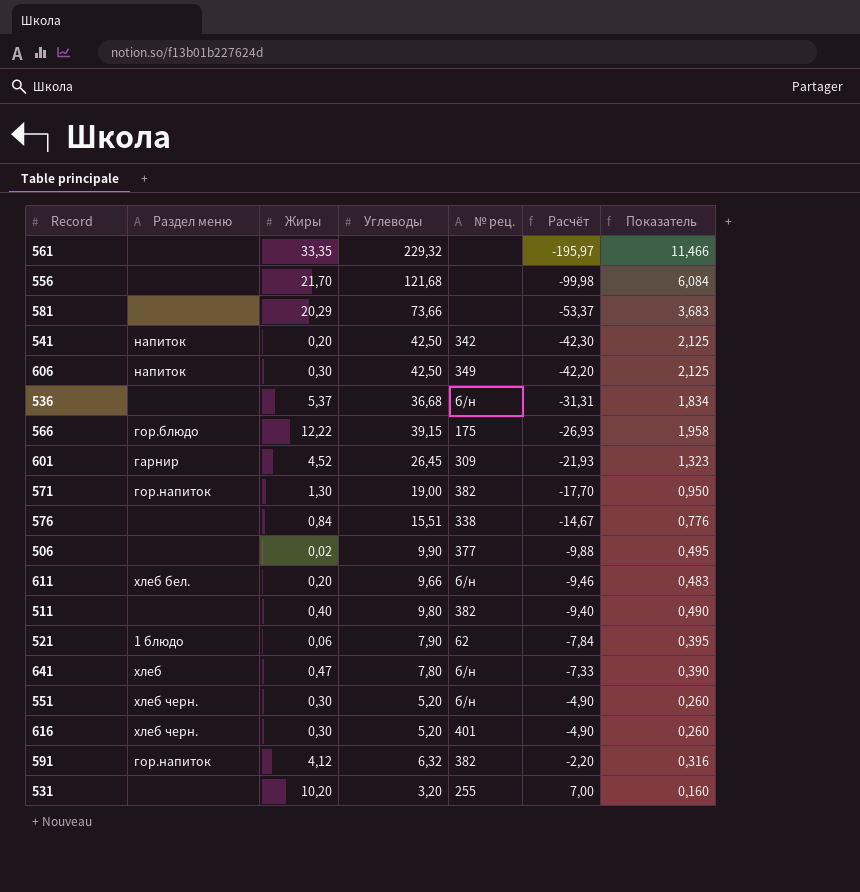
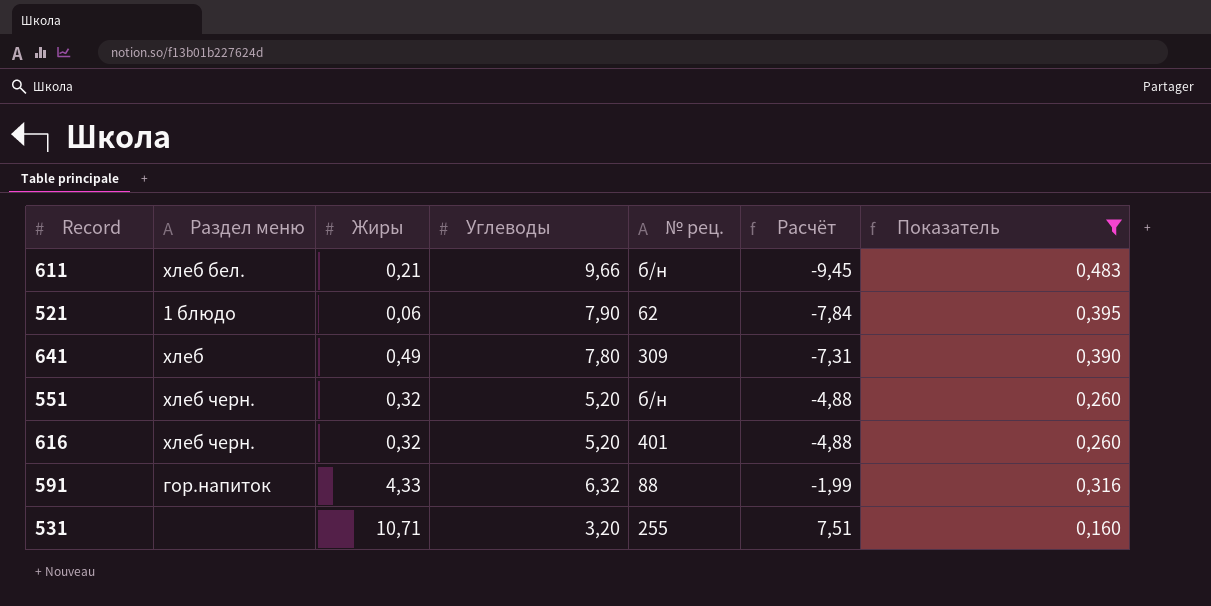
filter: none -> Показатель <= 0,483
611 | Жиры: 0,20 -> 0,21
611 | Расчёт: -9,46 -> -9,45
641 | Жиры: 0,47 -> 0,49
641 | № рец.: б/н -> 309
641 | Расчёт: -7,33 -> -7,31
551 | Жиры: 0,30 -> 0,32
551 | Расчёт: -4,90 -> -4,88
616 | Жиры: 0,30 -> 0,32
616 | Расчёт: -4,90 -> -4,88
591 | Жиры: 4,12 -> 4,33
591 | № рец.: 382 -> 88
591 | Расчёт: -2,20 -> -1,99
531 | Жиры: 10,20 -> 10,71
531 | Расчёт: 7,00 -> 7,51

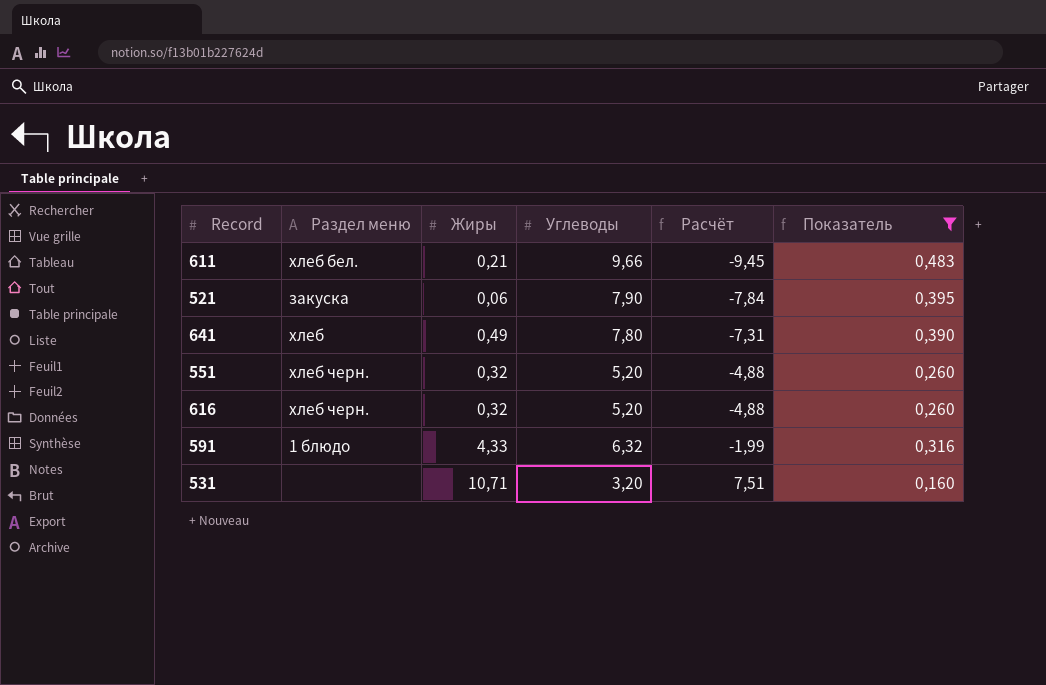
column № рец. | position: 5 -> none
521 | Раздел меню: 1 блюдо -> закуска
591 | Раздел меню: гор.напиток -> 1 блюдо

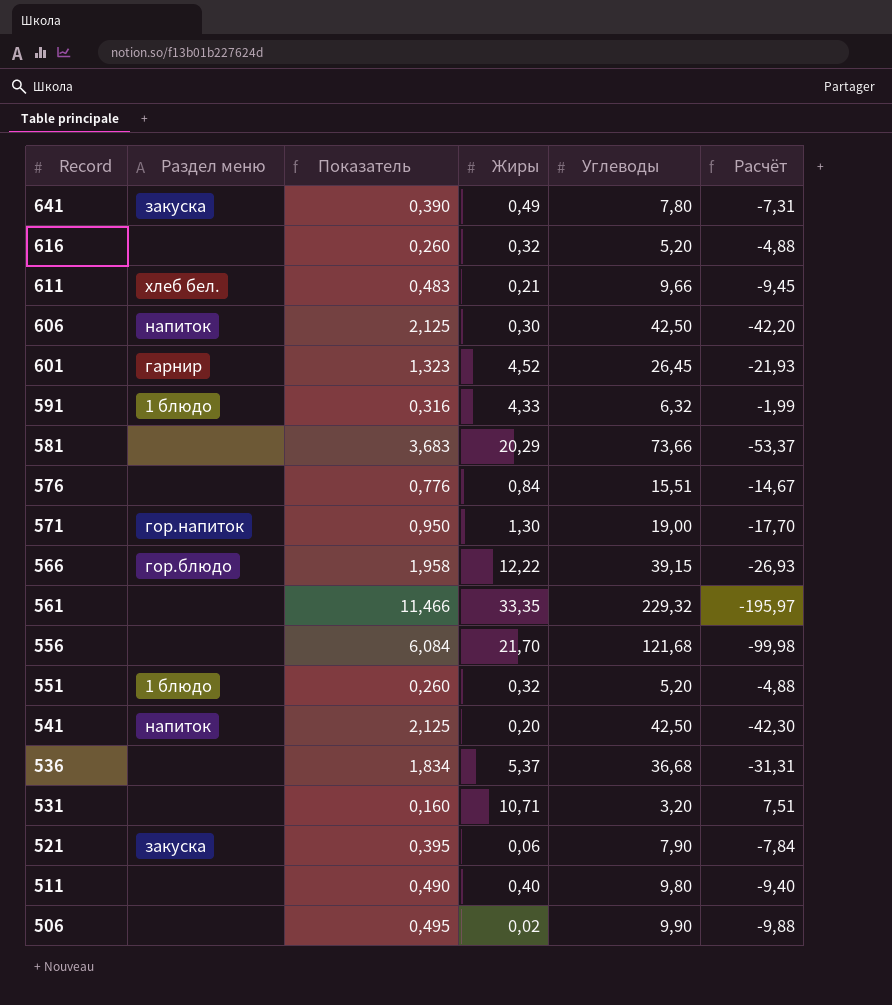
filter: Показатель <= 0,483 -> none
row order: Расчёт ascending -> Record descending
column Показатель | position: 6 -> 3
641 | Раздел меню: хлеб -> закуска
616 | Раздел меню: хлеб черн. -> none
551 | Раздел меню: хлеб черн. -> 1 блюдо

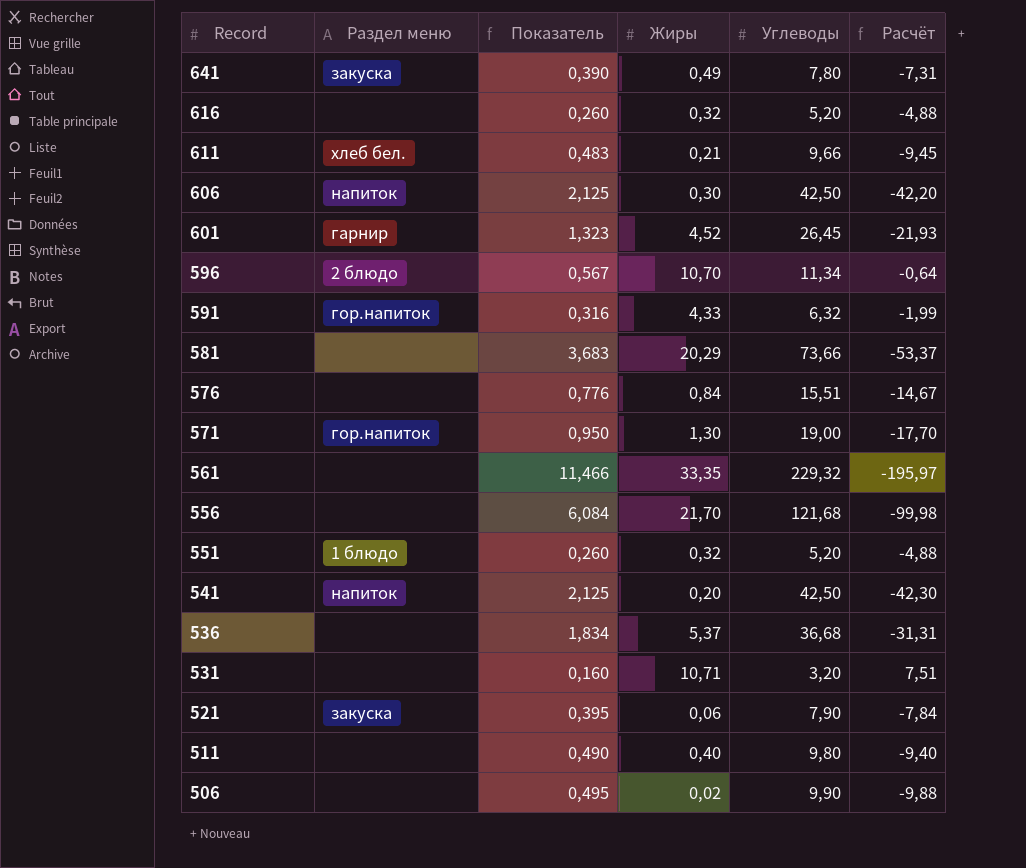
row 566: гор.блюдо | 1,958 | 12,22 | 39,15 | -26,93 -> none
row 596: none -> 2 блюдо | 0,567 | 10,70 | 11,34 | -0,64
591 | Раздел меню: 1 блюдо -> гор.напиток

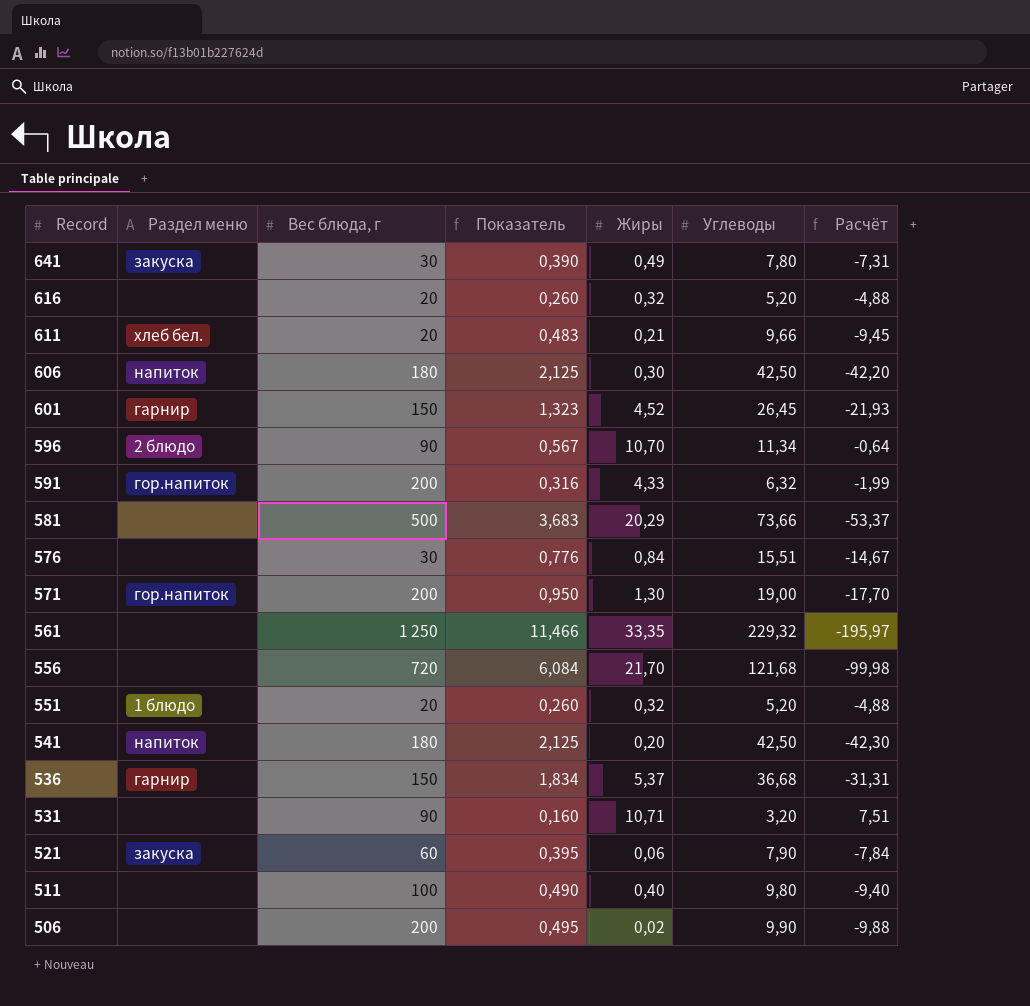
column Вес блюда, г | position: none -> 3
536 | Раздел меню: none -> гарнир

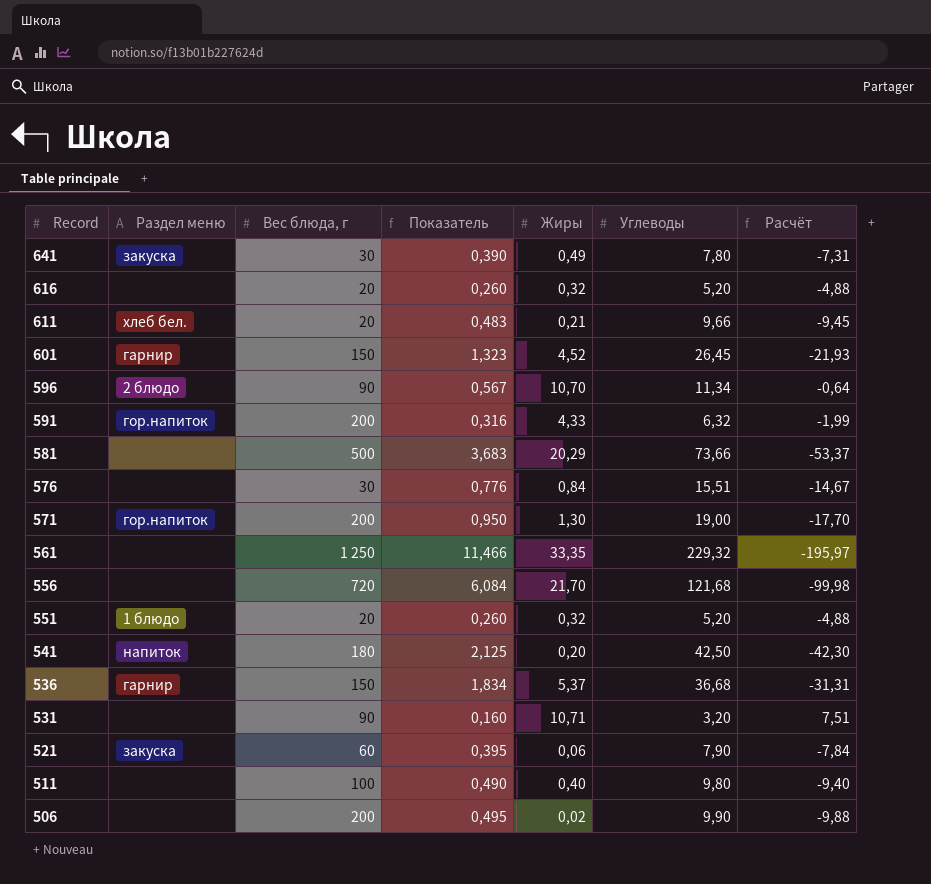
row 606: напиток | 180 | 2,125 | 0,30 | 42,50 | -42,20 -> none

